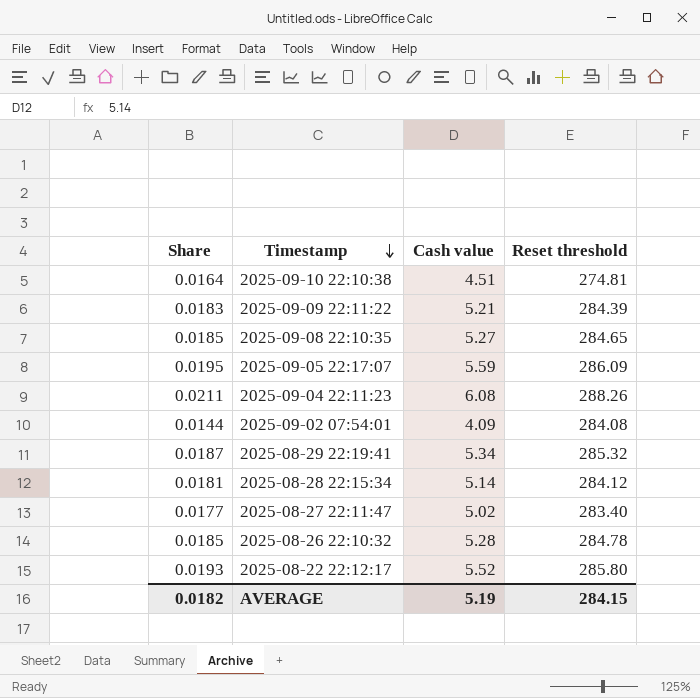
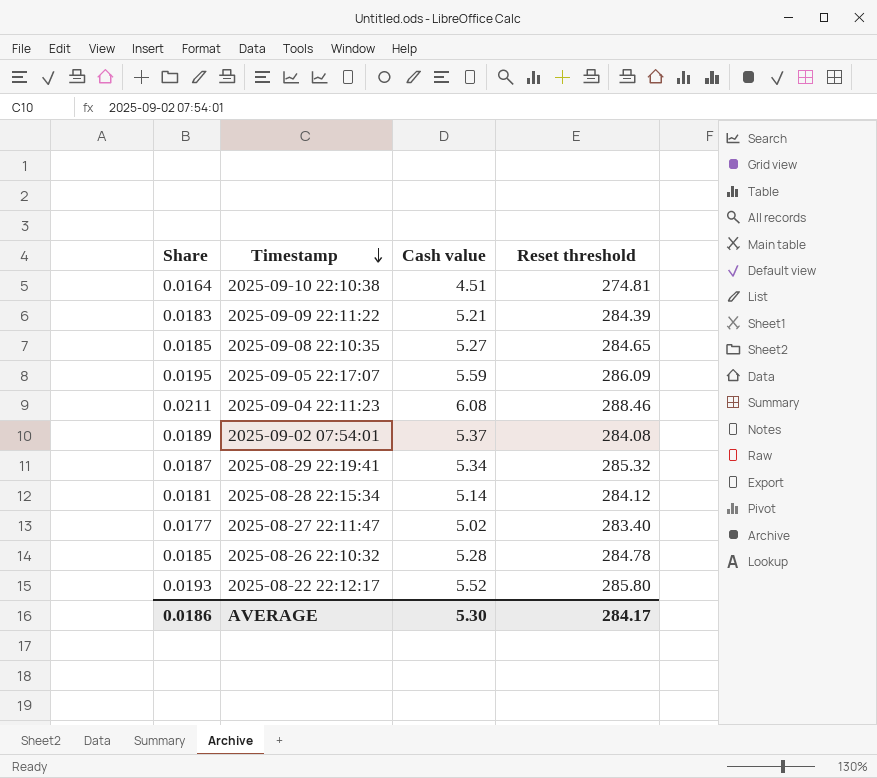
2025-09-04 22:11:23 | Reset threshold: 288.26 -> 288.46
2025-09-02 07:54:01 | Share: 0.0144 -> 0.0189
2025-09-02 07:54:01 | Cash value: 4.09 -> 5.37
AVERAGE | Share: 0.0182 -> 0.0186
AVERAGE | Cash value: 5.19 -> 5.30
AVERAGE | Reset threshold: 284.15 -> 284.17

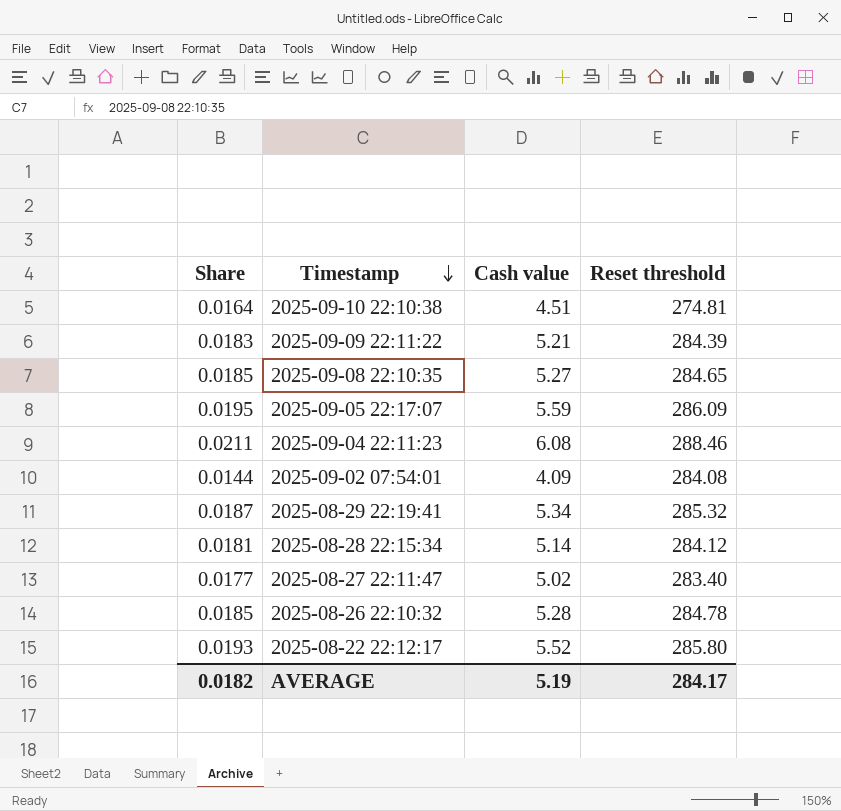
2025-09-02 07:54:01 | Share: 0.0189 -> 0.0144
2025-09-02 07:54:01 | Cash value: 5.37 -> 4.09
AVERAGE | Share: 0.0186 -> 0.0182
AVERAGE | Cash value: 5.30 -> 5.19

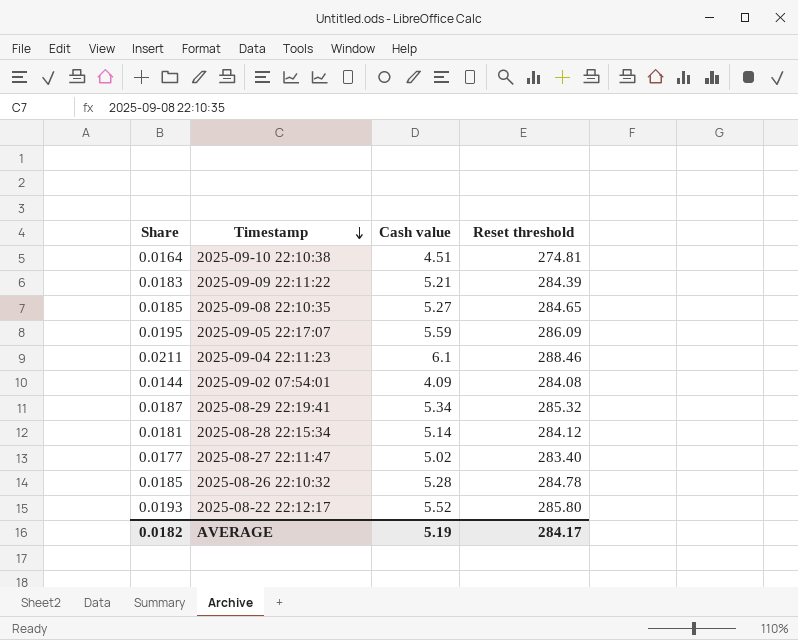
2025-09-04 22:11:23 | Cash value: 6.08 -> 6.1

